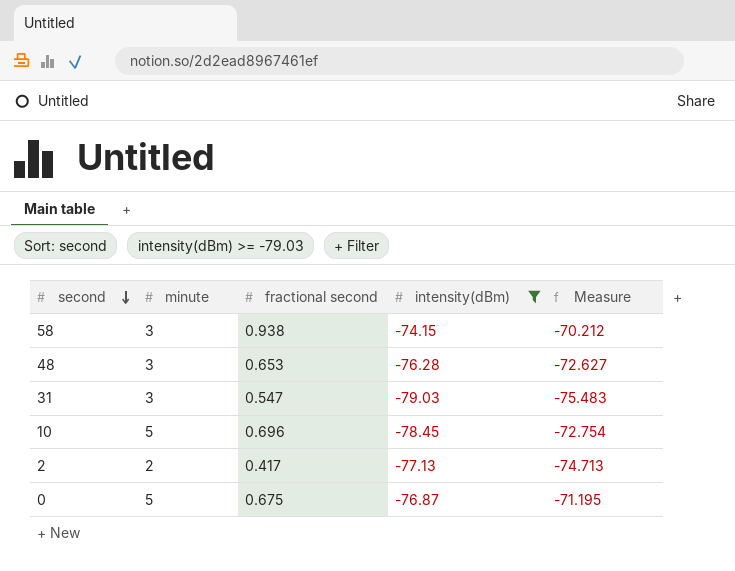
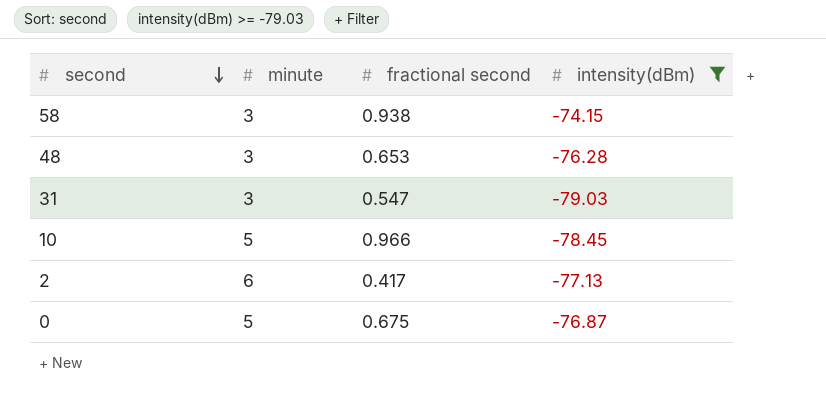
column Measure | formula: [minute] + [fractional second] + [intensity(dBm)] -> none
10 | fractional second: 0.696 -> 0.966
2 | minute: 2 -> 6

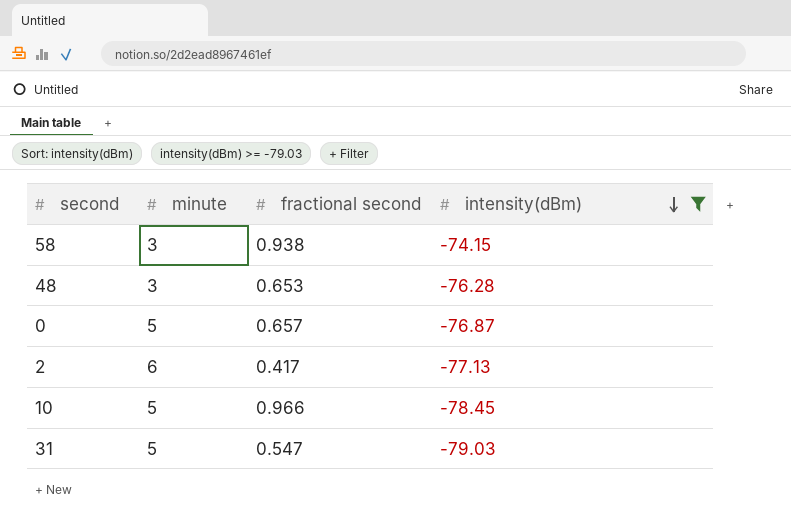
row order: second descending -> intensity(dBm) descending
0 | fractional second: 0.675 -> 0.657
31 | minute: 3 -> 5

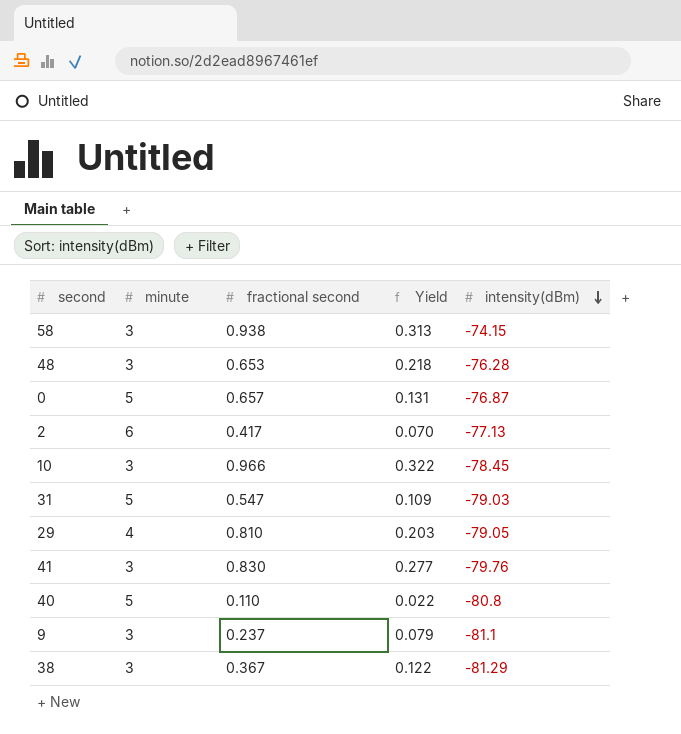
filter: intensity(dBm) >= -79.03 -> none
column Yield | formula: none -> [fractional second] / [minute]
10 | minute: 5 -> 3

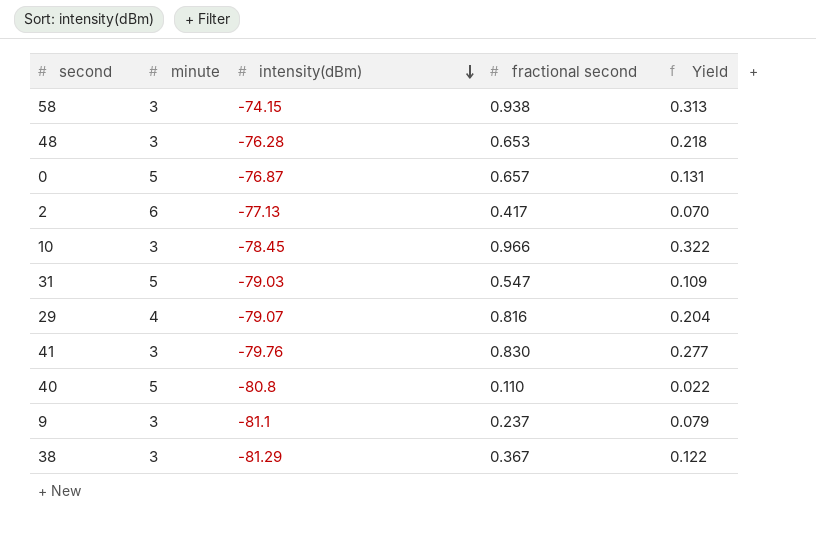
column intensity(dBm) | position: 5 -> 3
29 | intensity(dBm): -79.05 -> -79.07
29 | fractional second: 0.810 -> 0.816
29 | Yield: 0.203 -> 0.204

